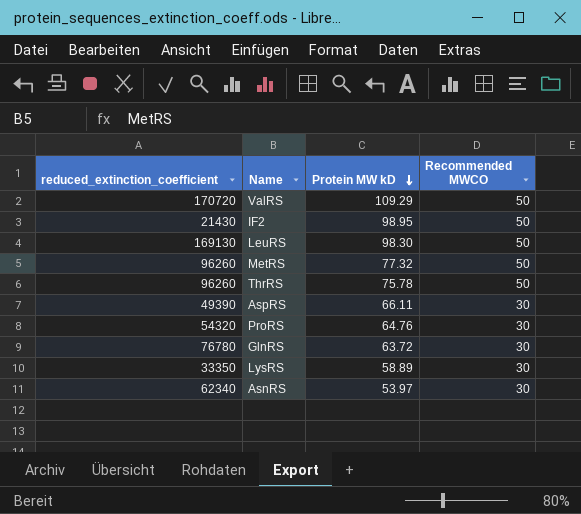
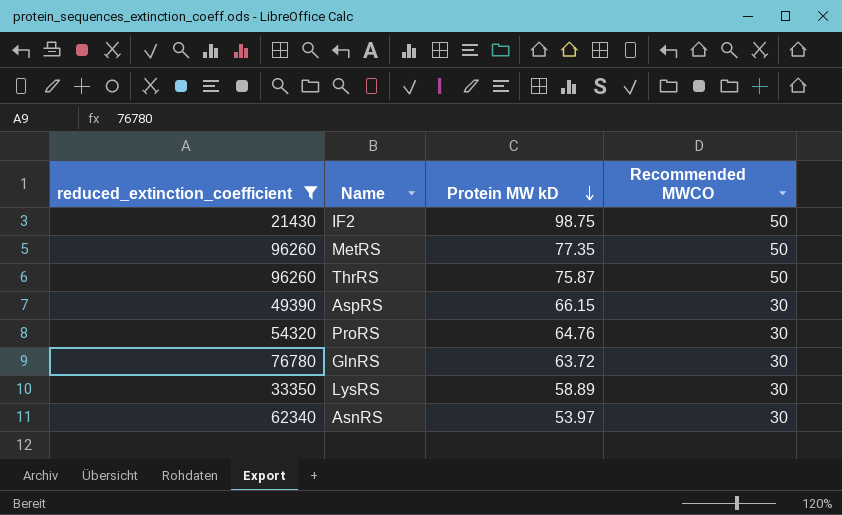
filter: none -> reduced_extinction_coefficient <= 96260
IF2 | Protein MW kD: 98.95 -> 98.75
MetRS | Protein MW kD: 77.32 -> 77.35
ThrRS | Protein MW kD: 75.78 -> 75.87
AspRS | Protein MW kD: 66.11 -> 66.15

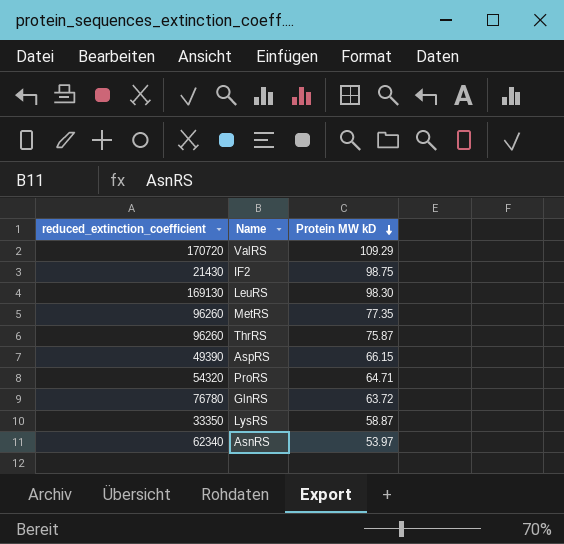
filter: reduced_extinction_coefficient <= 96260 -> none
column Recommended MWCO | position: 4 -> none
ProRS | Protein MW kD: 64.76 -> 64.71
LysRS | Protein MW kD: 58.89 -> 58.87

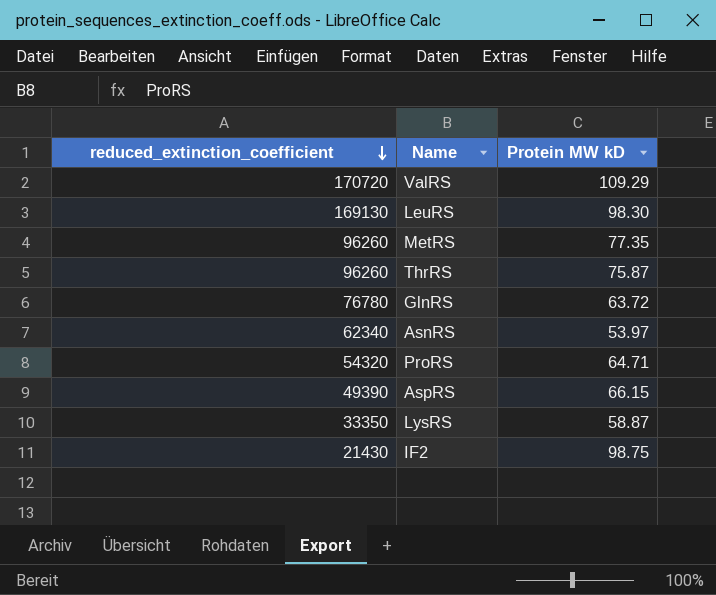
row order: Protein MW kD descending -> reduced_extinction_coefficient descending

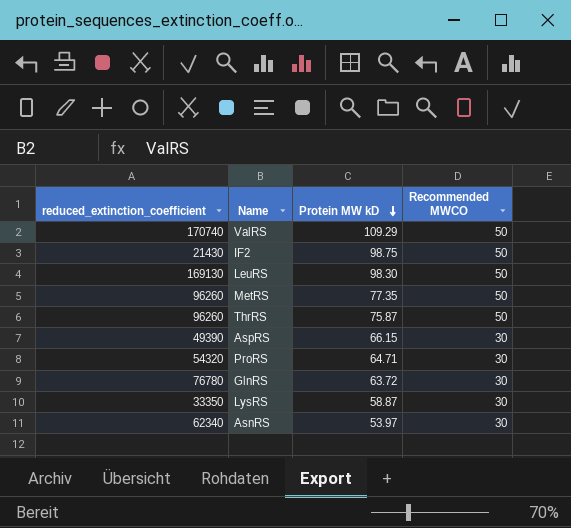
row order: reduced_extinction_coefficient descending -> Protein MW kD descending
column Recommended MWCO | position: none -> 4
ValRS | reduced_extinction_coefficient: 170720 -> 170740

